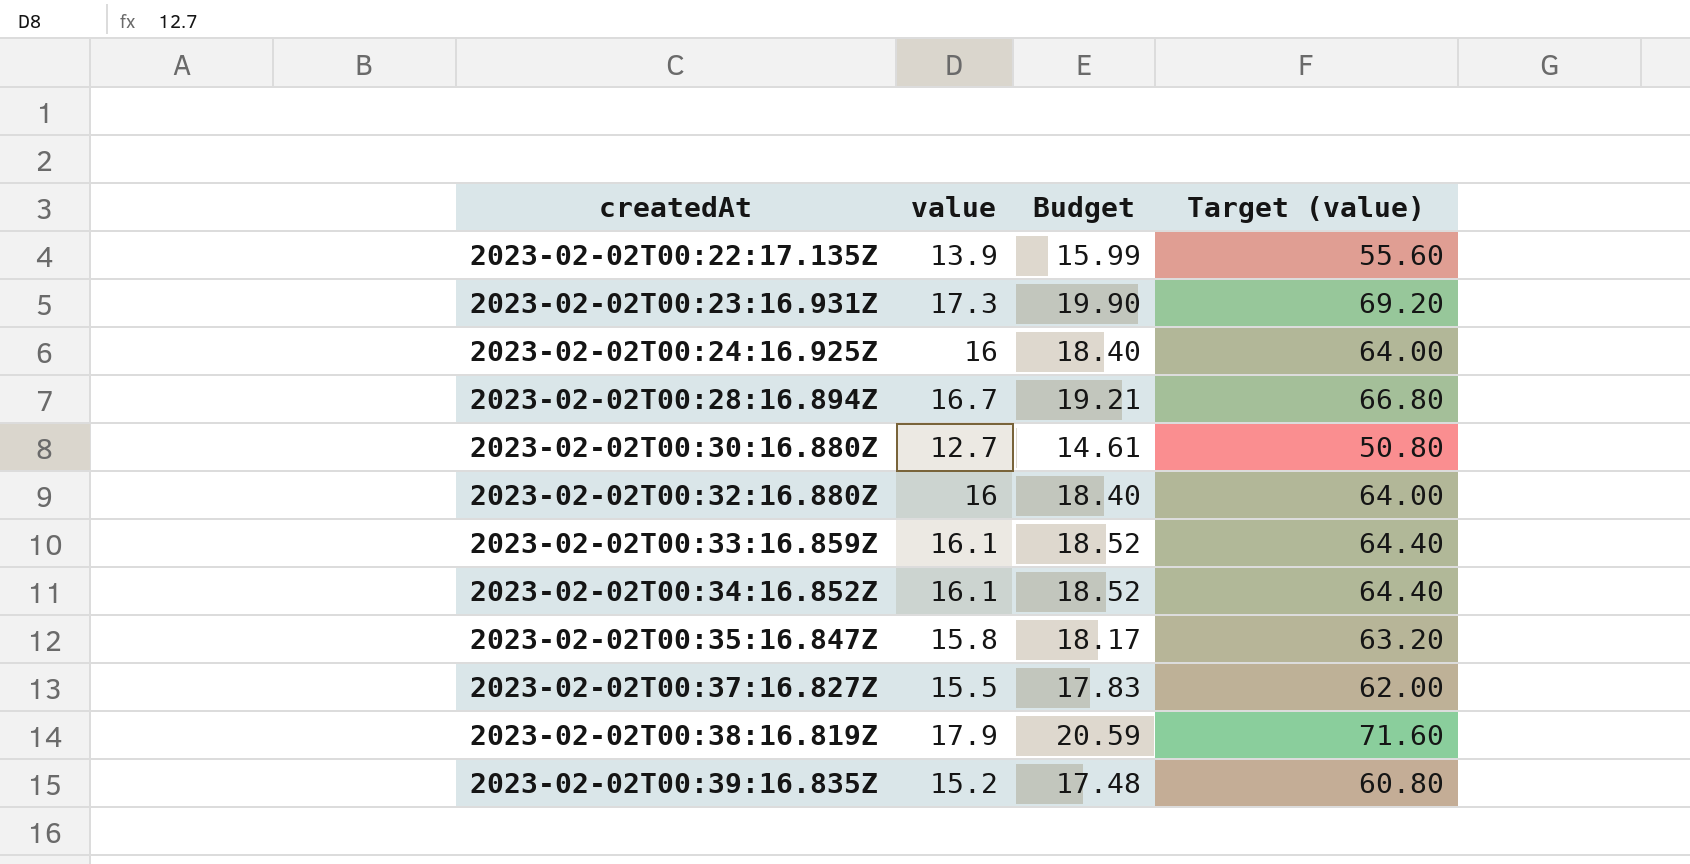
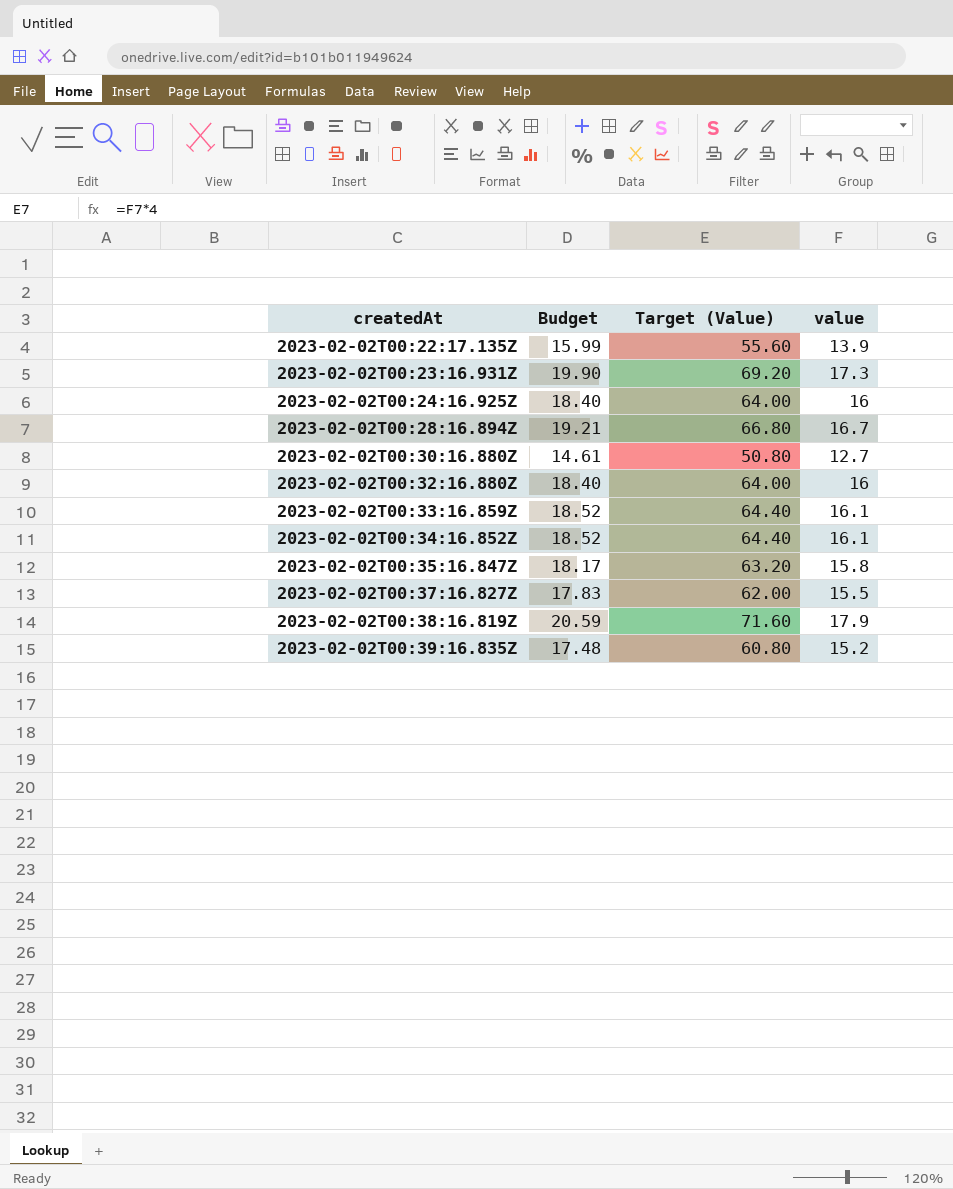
column name: Target (value) -> Target (Value)
column value | position: 2 -> 4

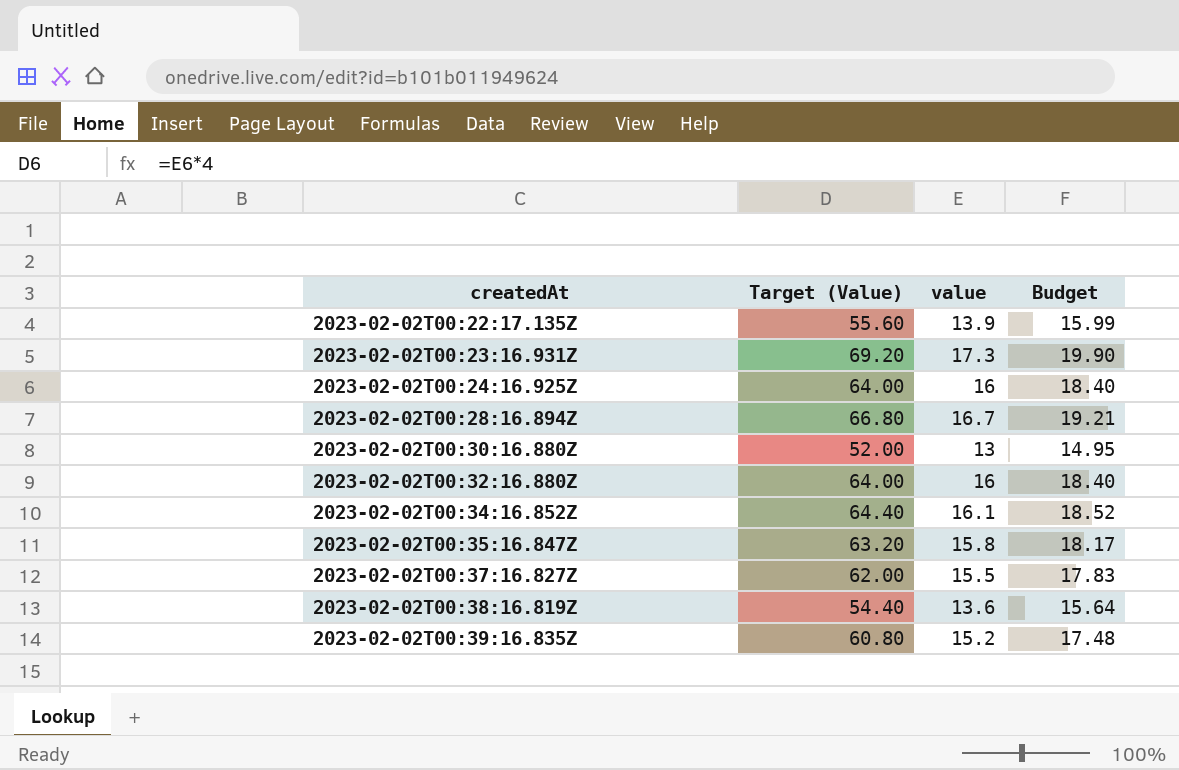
column Budget | position: 2 -> 4
row 2023-02-02T00:33:16.859Z: 18.52 | 64.40 | 16.1 -> none
2023-02-02T00:30:16.880Z | Target (Value): 50.80 -> 52.00
2023-02-02T00:30:16.880Z | value: 12.7 -> 13
2023-02-02T00:30:16.880Z | Budget: 14.61 -> 14.95
2023-02-02T00:38:16.819Z | Target (Value): 71.60 -> 54.40
2023-02-02T00:38:16.819Z | value: 17.9 -> 13.6
2023-02-02T00:38:16.819Z | Budget: 20.59 -> 15.64

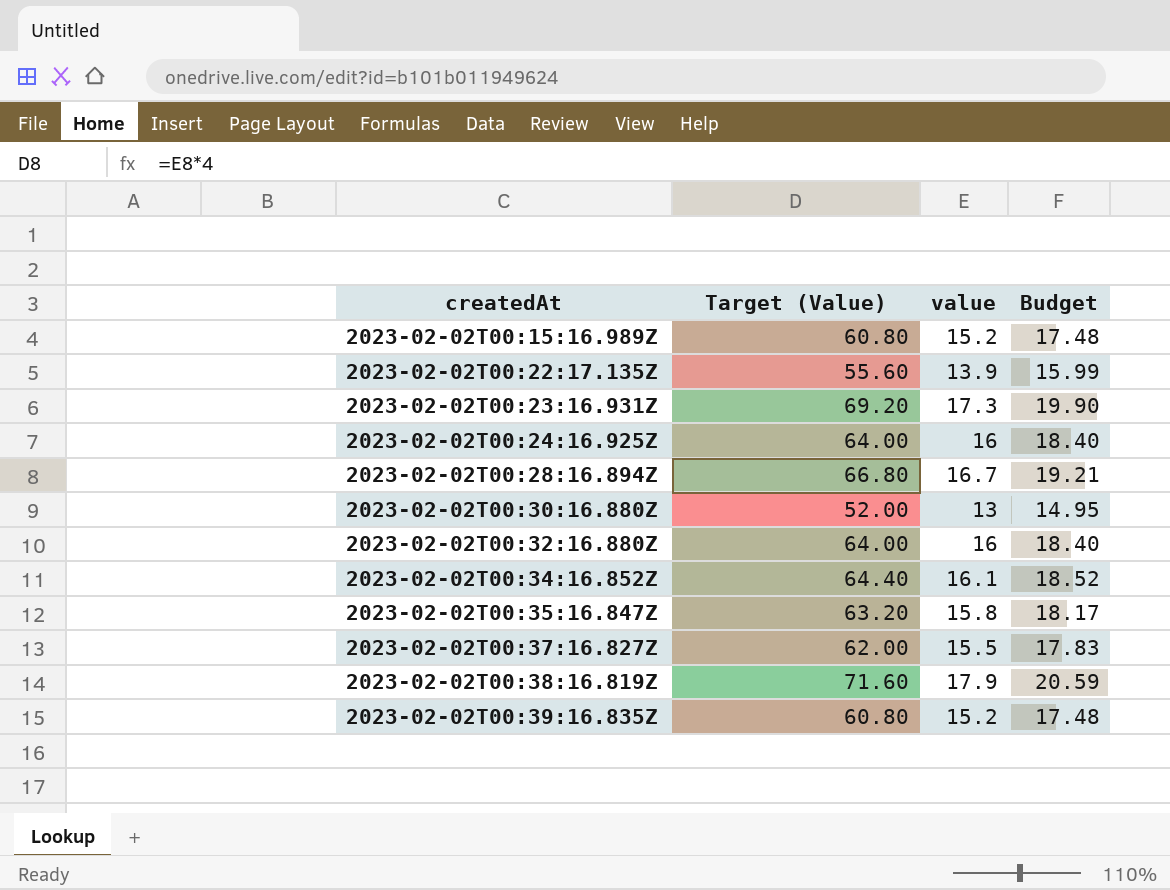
row 2023-02-02T00:15:16.989Z: none -> 60.80 | 15.2 | 17.48
2023-02-02T00:38:16.819Z | Target (Value): 54.40 -> 71.60
2023-02-02T00:38:16.819Z | value: 13.6 -> 17.9
2023-02-02T00:38:16.819Z | Budget: 15.64 -> 20.59

